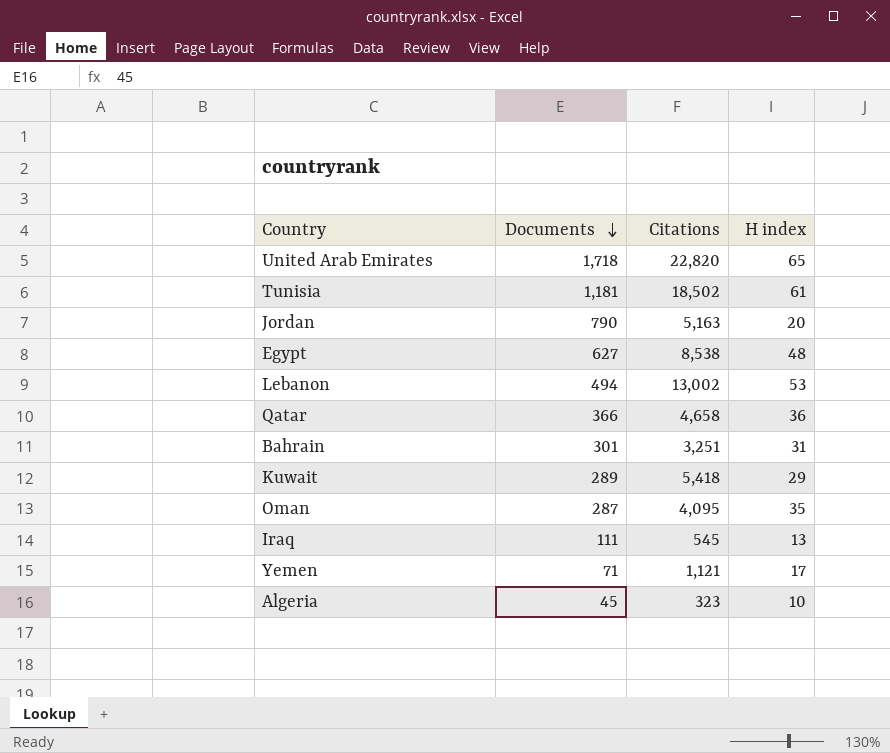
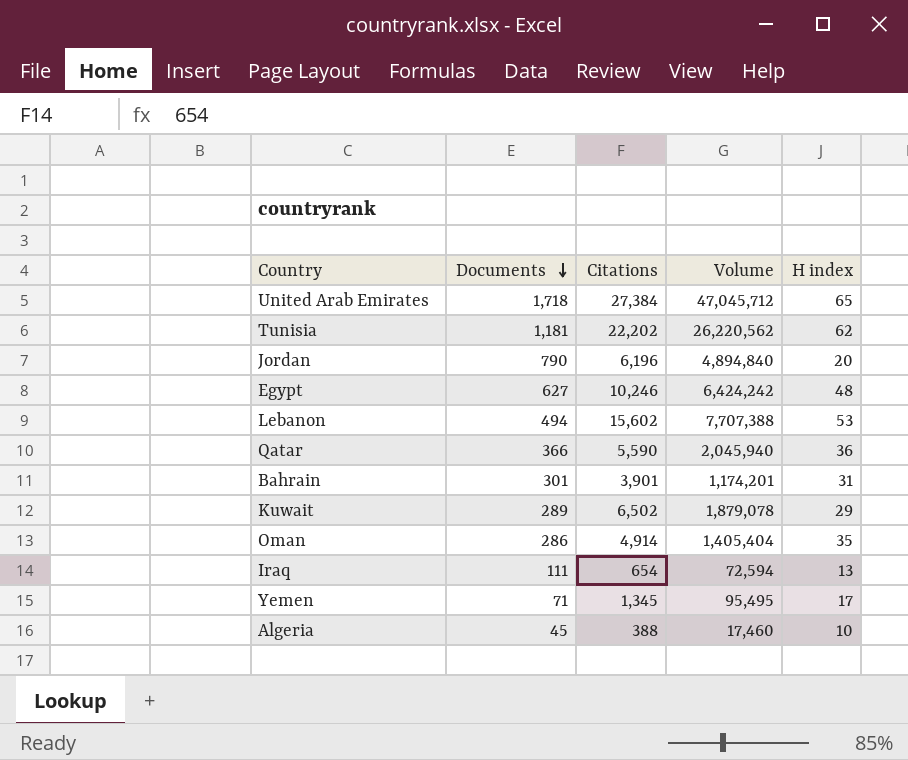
column Volume | formula: none -> [Documents] * [Citations]
United Arab Emirates | Citations: 22,820 -> 27,384
Tunisia | Citations: 18,502 -> 22,202
Tunisia | H index: 61 -> 62
Jordan | Citations: 5,163 -> 6,196
Egypt | Citations: 8,538 -> 10,246
Lebanon | Citations: 13,002 -> 15,602
Qatar | Citations: 4,658 -> 5,590
Bahrain | Citations: 3,251 -> 3,901
Kuwait | Citations: 5,418 -> 6,502
Oman | Documents: 287 -> 286
Oman | Citations: 4,095 -> 4,914
Iraq | Citations: 545 -> 654
Yemen | Citations: 1,121 -> 1,345
Algeria | Citations: 323 -> 388

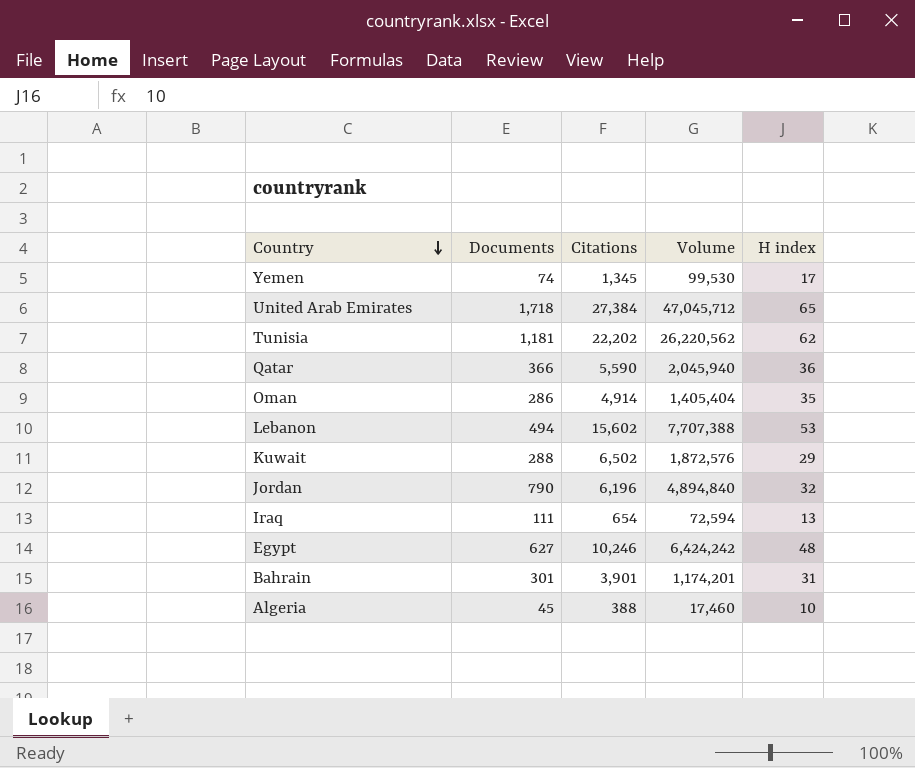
row order: Documents descending -> Country descending
Yemen | Documents: 71 -> 74
Yemen | Volume: 95,495 -> 99,530
Kuwait | Documents: 289 -> 288
Kuwait | Volume: 1,879,078 -> 1,872,576
Jordan | H index: 20 -> 32

